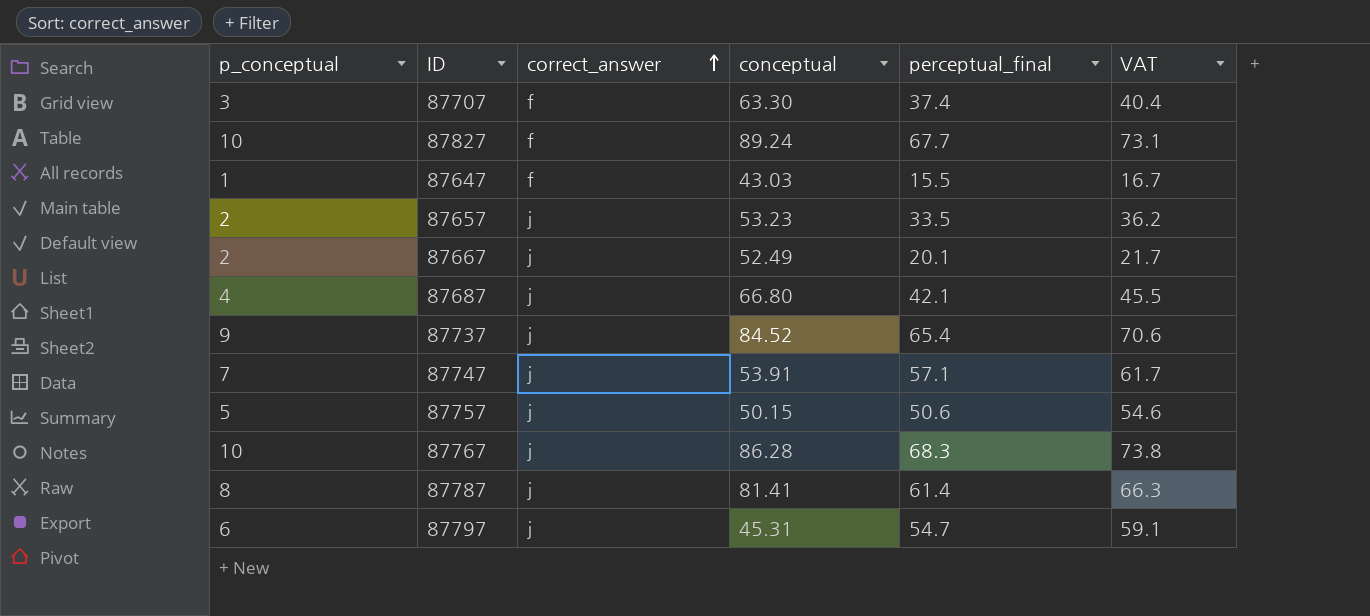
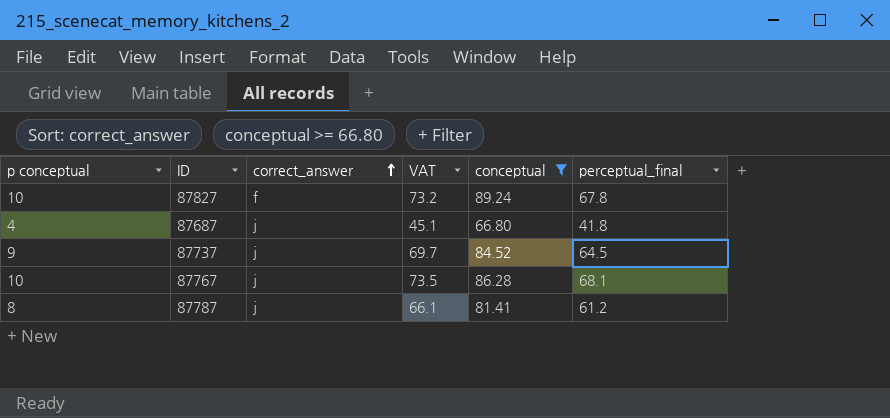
filter: none -> conceptual >= 66.80
column name: p_conceptual -> p conceptual
column VAT | position: 6 -> 4
87827 | VAT: 73.1 -> 73.2
87827 | perceptual_final: 67.7 -> 67.8
87687 | VAT: 45.5 -> 45.1
87687 | perceptual_final: 42.1 -> 41.8
87737 | VAT: 70.6 -> 69.7
87737 | perceptual_final: 65.4 -> 64.5
87767 | VAT: 73.8 -> 73.5
87767 | perceptual_final: 68.3 -> 68.1
87787 | VAT: 66.3 -> 66.1
87787 | perceptual_final: 61.4 -> 61.2

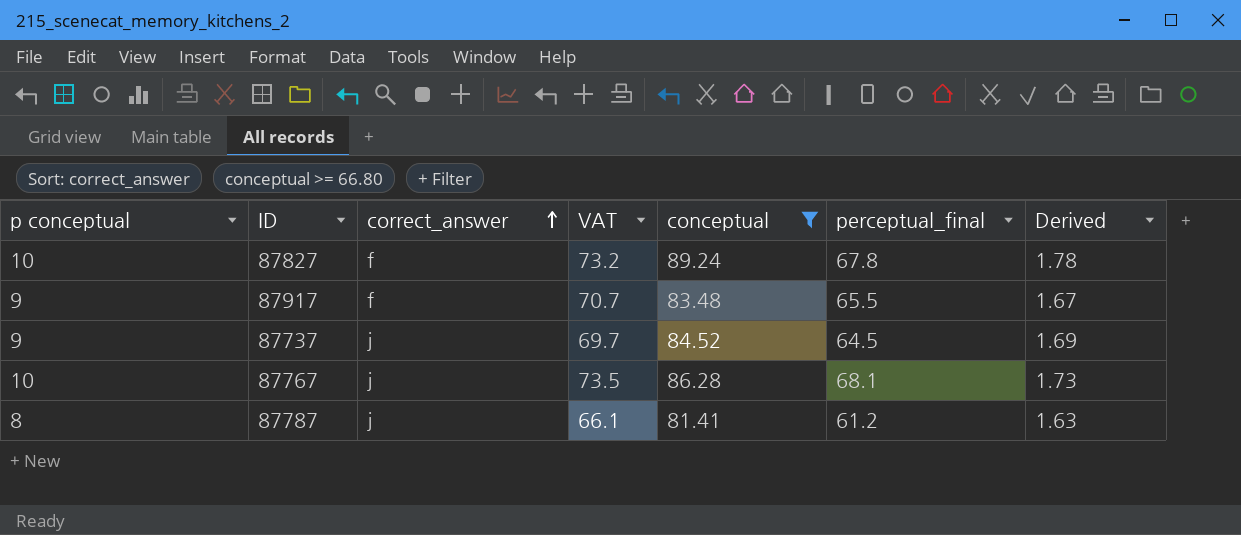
column Derived | formula: none -> [conceptual] * 0.02
row 87687: 4 | j | 45.1 | 66.80 | 41.8 -> none
row 87917: none -> 9 | f | 70.7 | 83.48 | 65.5 | 1.67

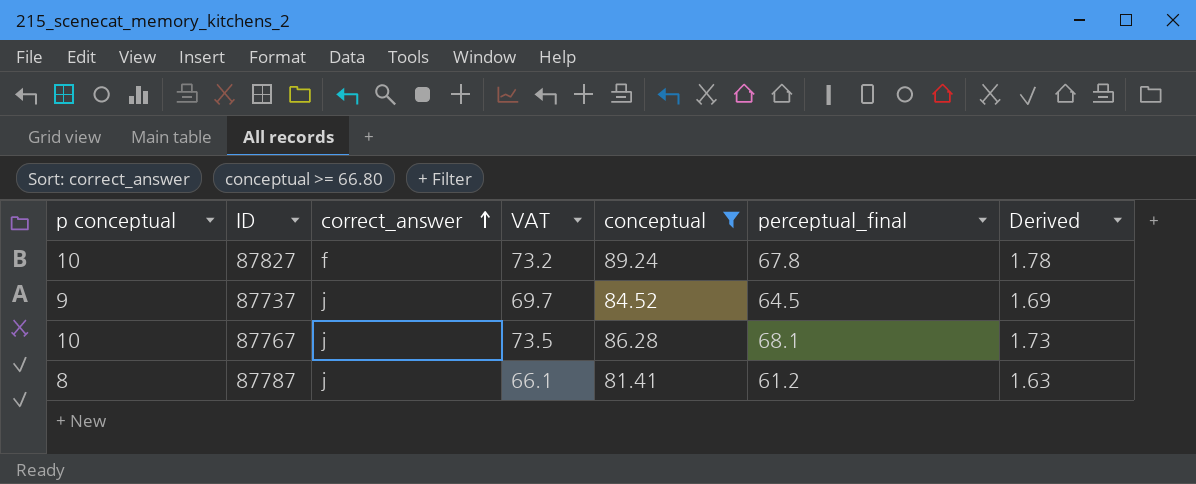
row 87917: 9 | f | 70.7 | 83.48 | 65.5 | 1.67 -> none

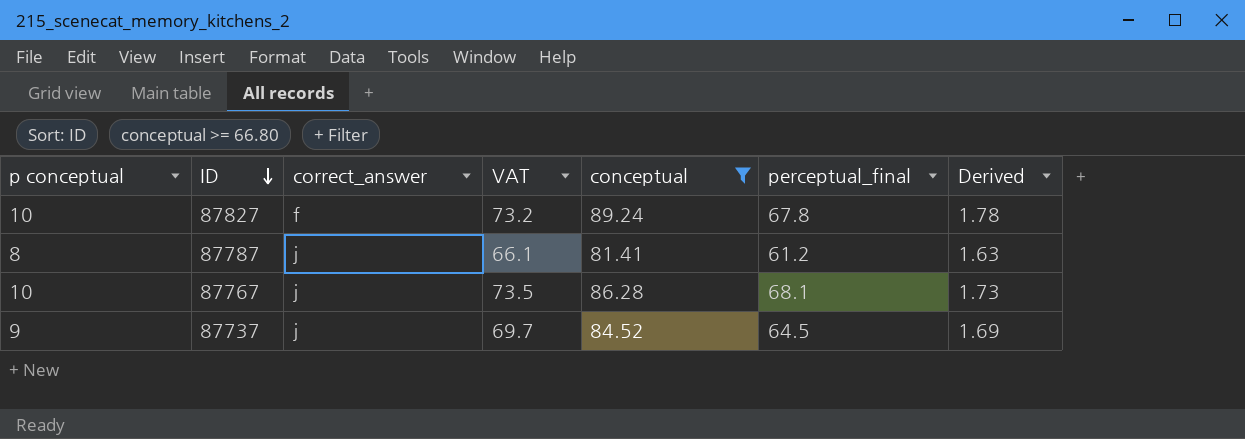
row order: correct_answer ascending -> ID descending

